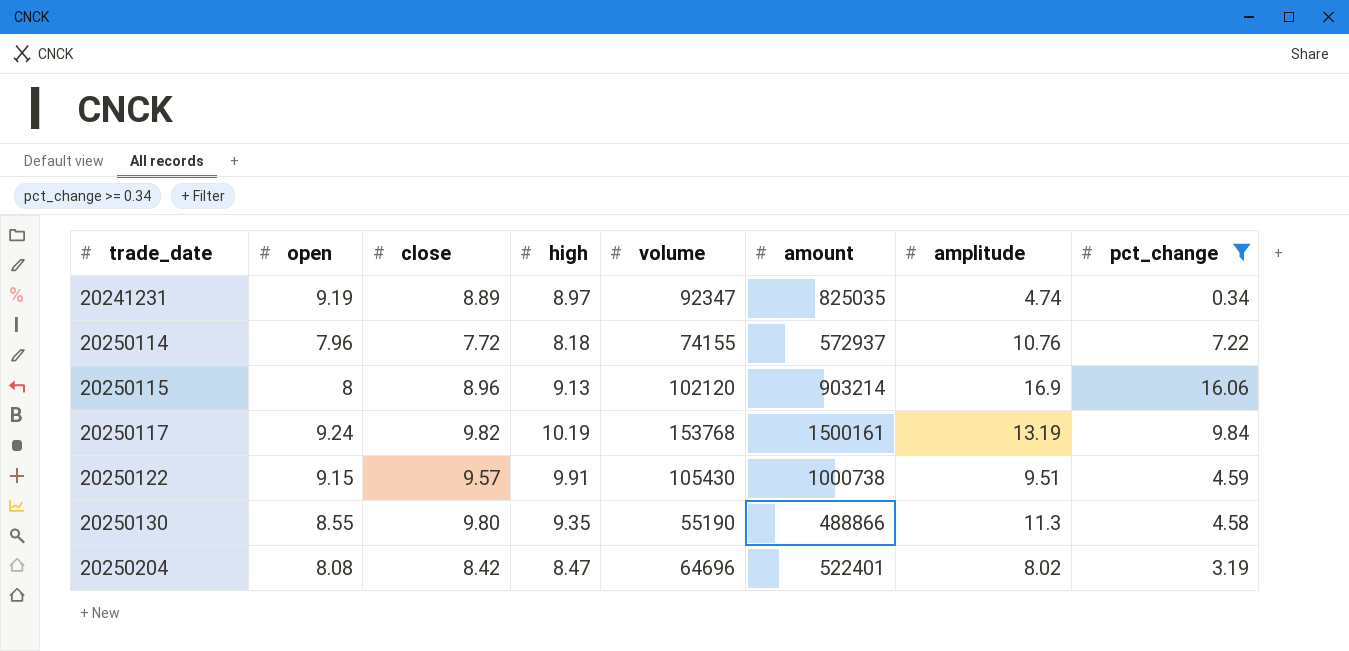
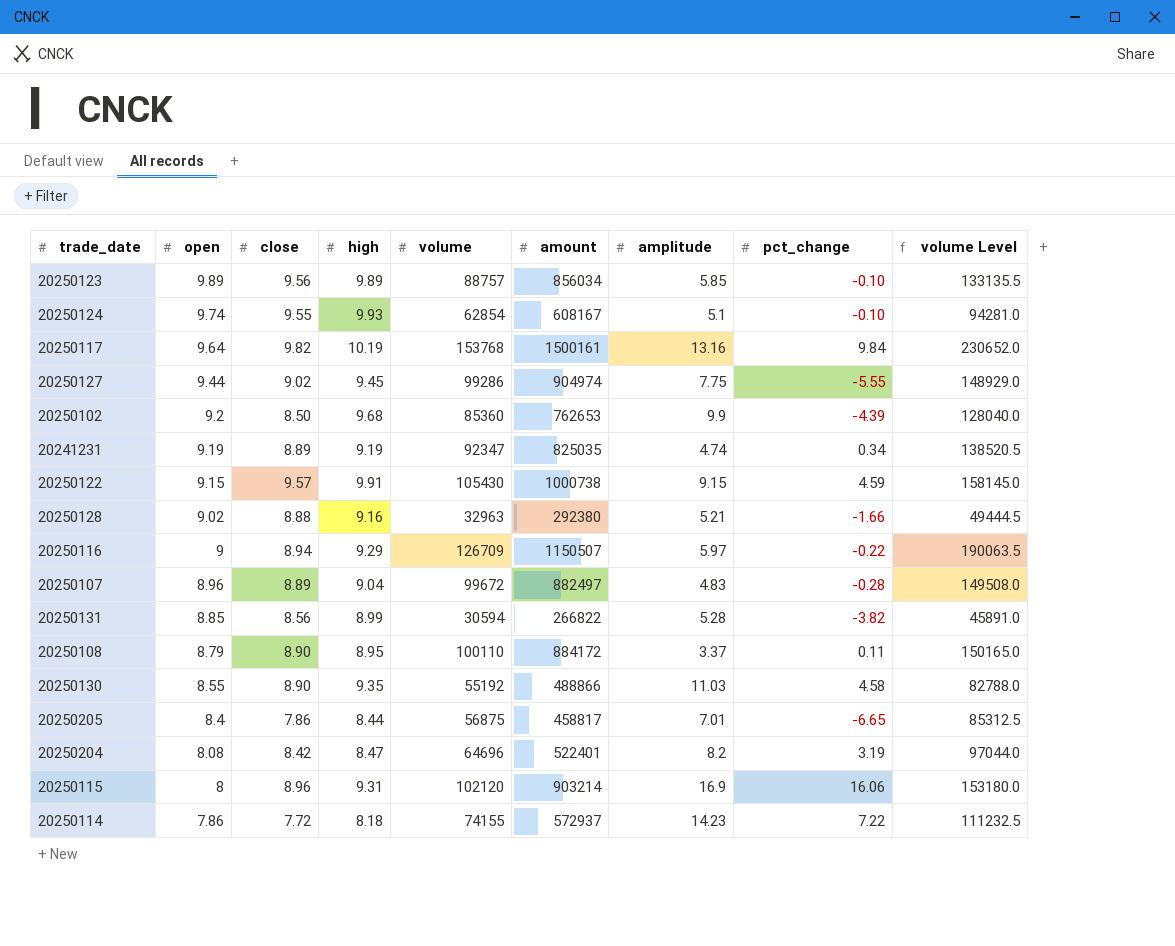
filter: pct_change >= 0.34 -> none
row order: trade_date ascending -> open descending
column volume Level | formula: none -> [volume] * 1.5
20250117 | open: 9.24 -> 9.64
20250117 | amplitude: 13.19 -> 13.16
20241231 | high: 8.97 -> 9.19
20250122 | amplitude: 9.51 -> 9.15
20250130 | close: 9.80 -> 8.90
20250130 | volume: 55190 -> 55192
20250130 | amplitude: 11.3 -> 11.03
20250204 | amplitude: 8.02 -> 8.2
20250115 | high: 9.13 -> 9.31
20250114 | open: 7.96 -> 7.86
20250114 | amplitude: 10.76 -> 14.23

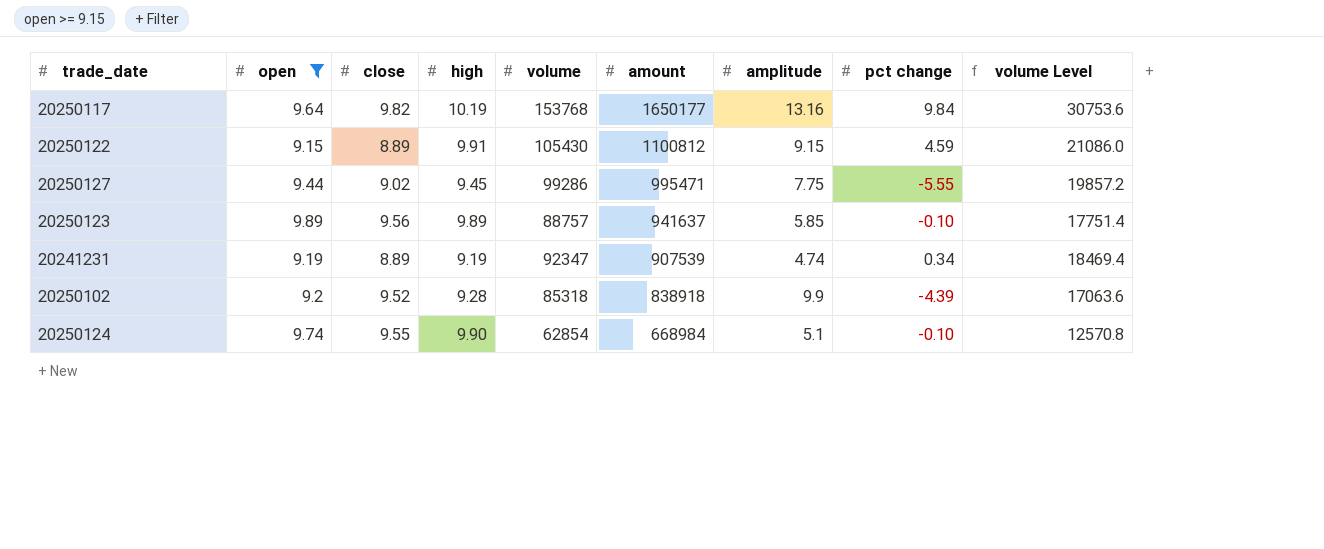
filter: none -> open >= 9.15
row order: open descending -> amount descending
column name: pct_change -> pct change
column volume Level | formula: [volume] * 1.5 -> [volume] * 0.2
20250117 | amount: 1500161 -> 1650177
20250122 | close: 9.57 -> 8.89
20250122 | amount: 1000738 -> 1100812
20250127 | amount: 904974 -> 995471
20250123 | amount: 856034 -> 941637
20241231 | amount: 825035 -> 907539
20250102 | close: 8.50 -> 9.52
20250102 | high: 9.68 -> 9.28
20250102 | volume: 85360 -> 85318
20250102 | amount: 762653 -> 838918
20250124 | high: 9.93 -> 9.90
20250124 | amount: 608167 -> 668984

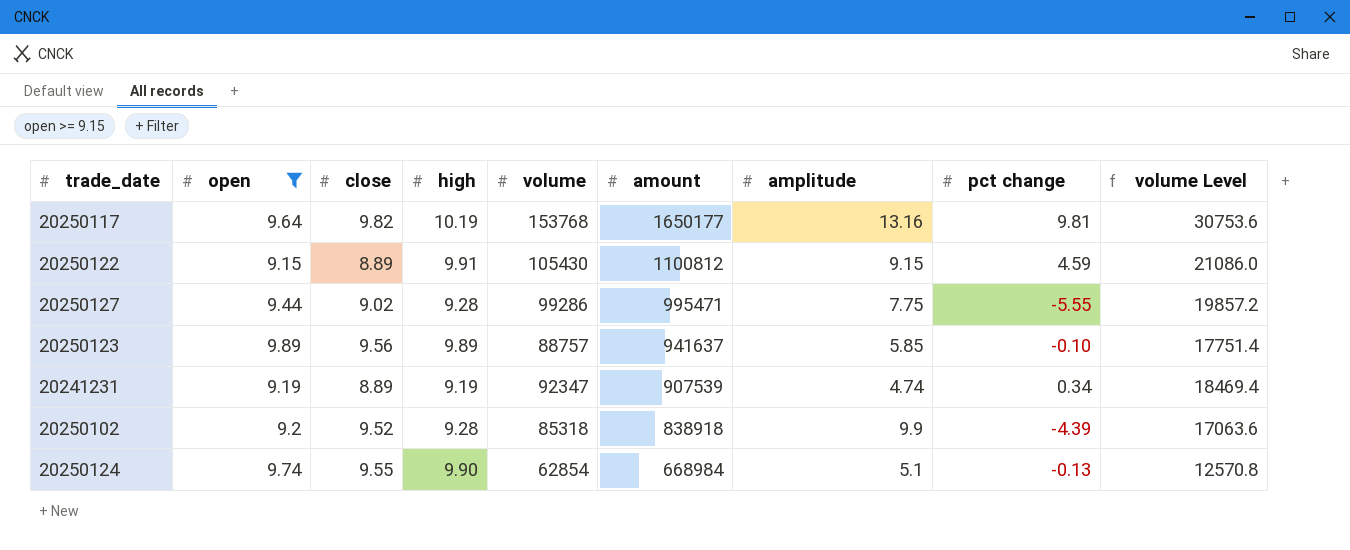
20250117 | pct change: 9.84 -> 9.81
20250127 | high: 9.45 -> 9.28
20250124 | pct change: -0.10 -> -0.13

